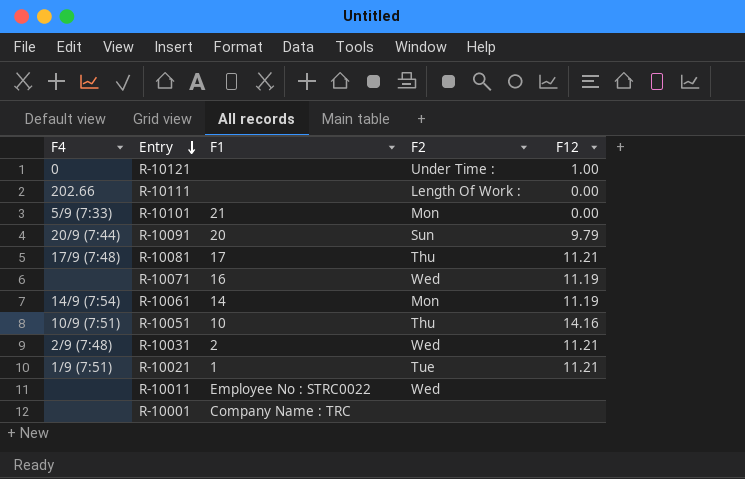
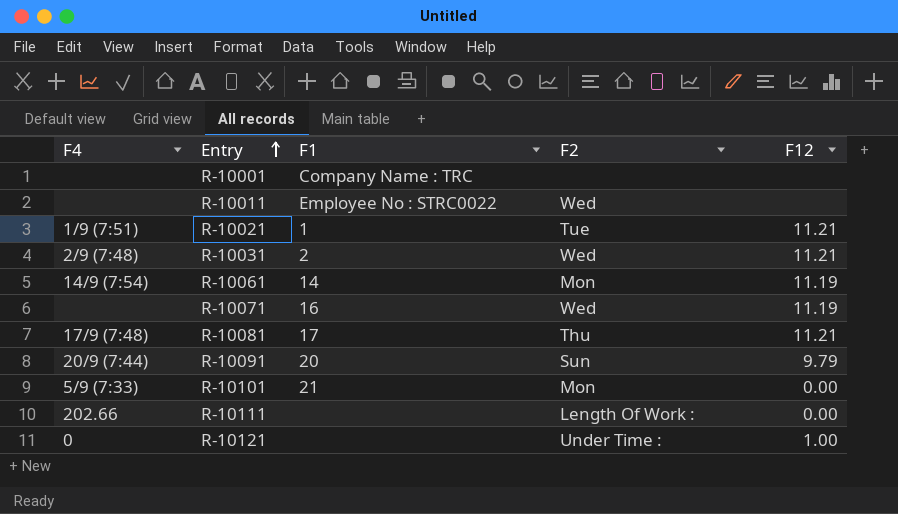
row order: Entry descending -> Entry ascending
row R-10051: 10/9 (7:51) | 10 | Thu | 14.16 -> none

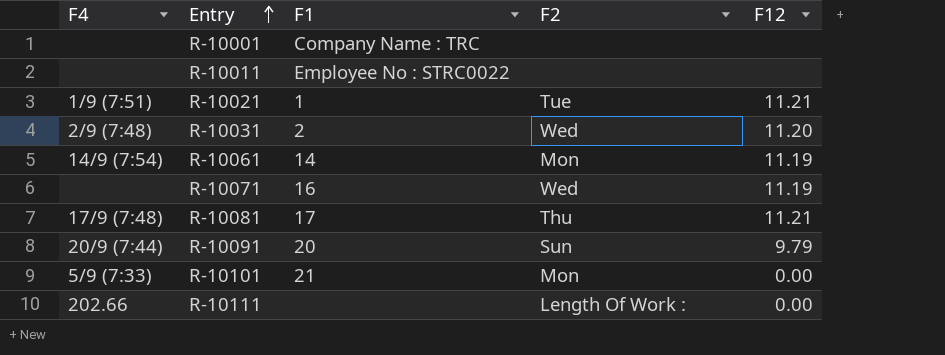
row R-10121: 0 | none | Under Time : | 1.00 -> none
R-10011 | F2: Wed -> none
R-10031 | F12: 11.21 -> 11.20

